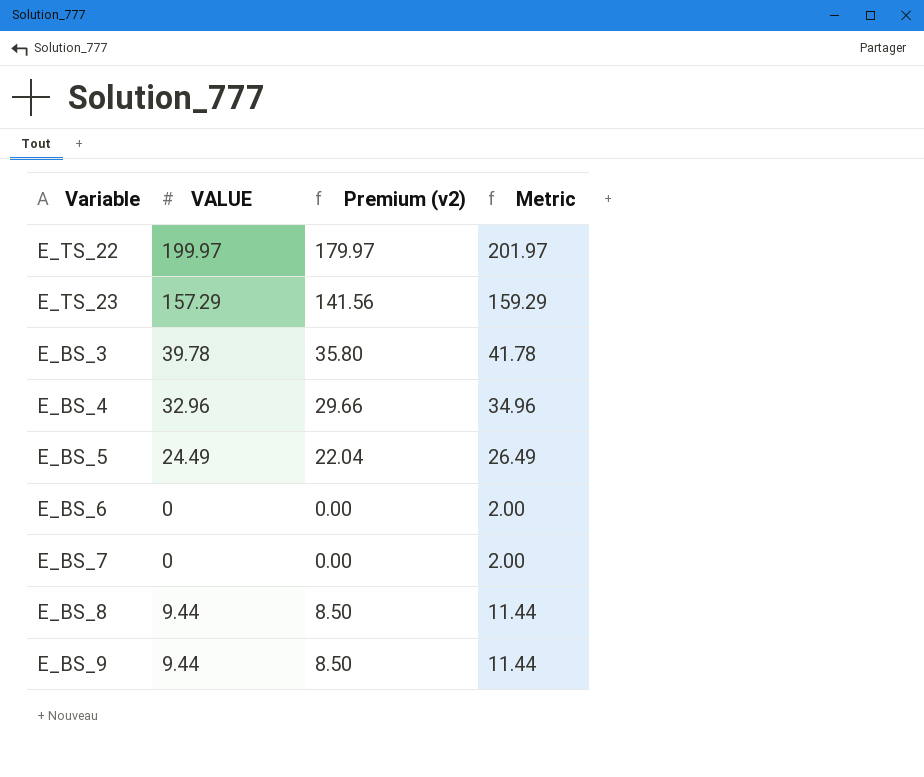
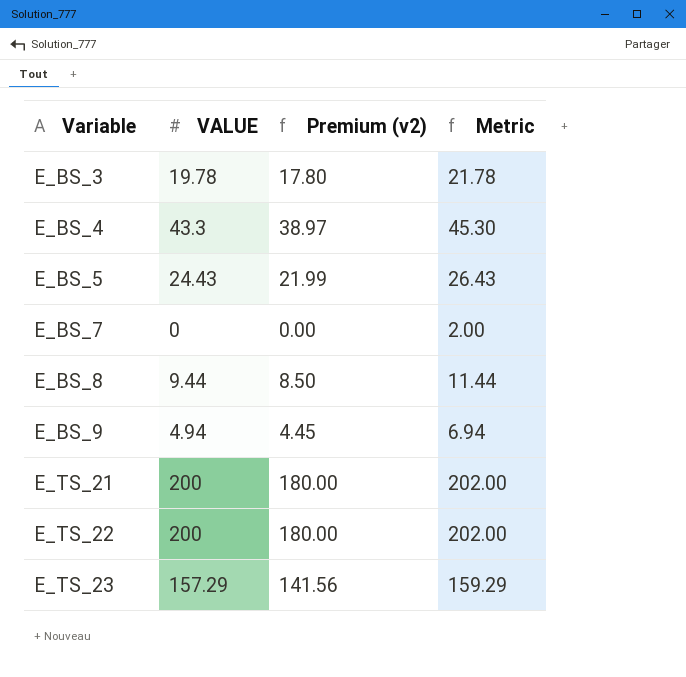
row order: none -> Variable ascending
row E_BS_6: 0 | 0.00 | 2.00 -> none
E_BS_3 | VALUE: 39.78 -> 19.78
E_BS_3 | Premium (v2): 35.80 -> 17.80
E_BS_3 | Metric: 41.78 -> 21.78
E_BS_4 | VALUE: 32.96 -> 43.3
E_BS_4 | Premium (v2): 29.66 -> 38.97
E_BS_4 | Metric: 34.96 -> 45.30
E_BS_5 | VALUE: 24.49 -> 24.43
E_BS_5 | Premium (v2): 22.04 -> 21.99
E_BS_5 | Metric: 26.49 -> 26.43
E_BS_9 | VALUE: 9.44 -> 4.94
E_BS_9 | Premium (v2): 8.50 -> 4.45
E_BS_9 | Metric: 11.44 -> 6.94
row E_TS_21: none -> 200 | 180.00 | 202.00
E_TS_22 | VALUE: 199.97 -> 200
E_TS_22 | Premium (v2): 179.97 -> 180.00
E_TS_22 | Metric: 201.97 -> 202.00

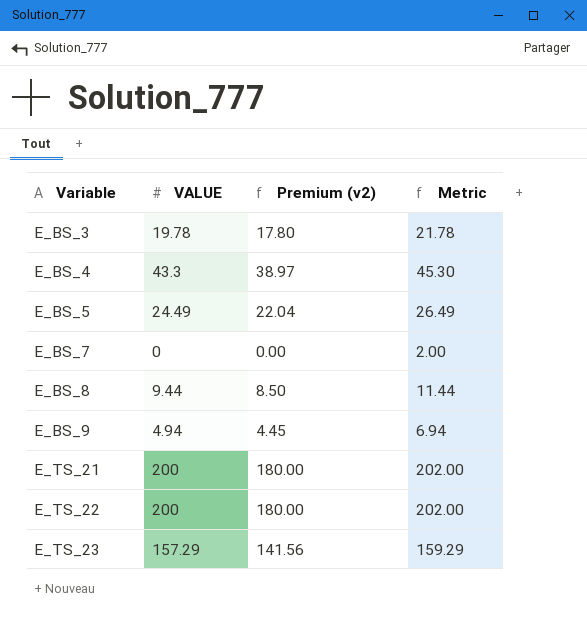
E_BS_5 | VALUE: 24.43 -> 24.49
E_BS_5 | Premium (v2): 21.99 -> 22.04
E_BS_5 | Metric: 26.43 -> 26.49

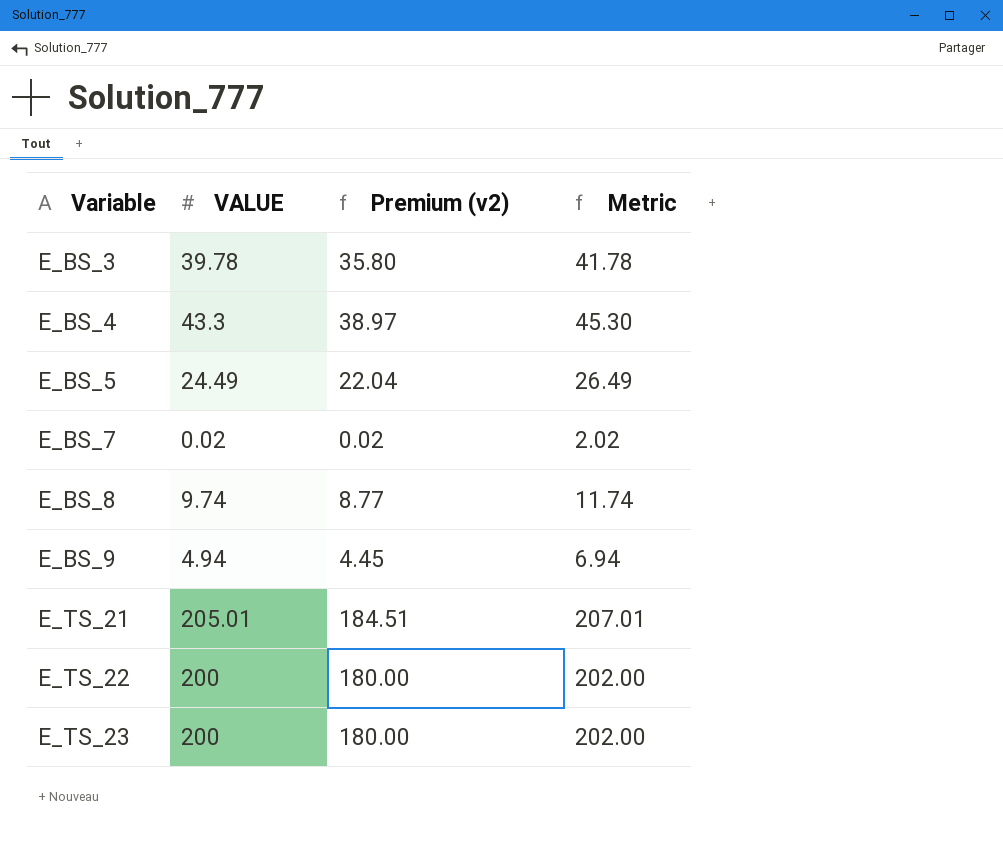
E_BS_3 | VALUE: 19.78 -> 39.78
E_BS_3 | Premium (v2): 17.80 -> 35.80
E_BS_3 | Metric: 21.78 -> 41.78
E_BS_7 | VALUE: 0 -> 0.02
E_BS_7 | Premium (v2): 0.00 -> 0.02
E_BS_7 | Metric: 2.00 -> 2.02
E_BS_8 | VALUE: 9.44 -> 9.74
E_BS_8 | Premium (v2): 8.50 -> 8.77
E_BS_8 | Metric: 11.44 -> 11.74
E_TS_21 | VALUE: 200 -> 205.01
E_TS_21 | Premium (v2): 180.00 -> 184.51
E_TS_21 | Metric: 202.00 -> 207.01
E_TS_23 | VALUE: 157.29 -> 200
E_TS_23 | Premium (v2): 141.56 -> 180.00
E_TS_23 | Metric: 159.29 -> 202.00

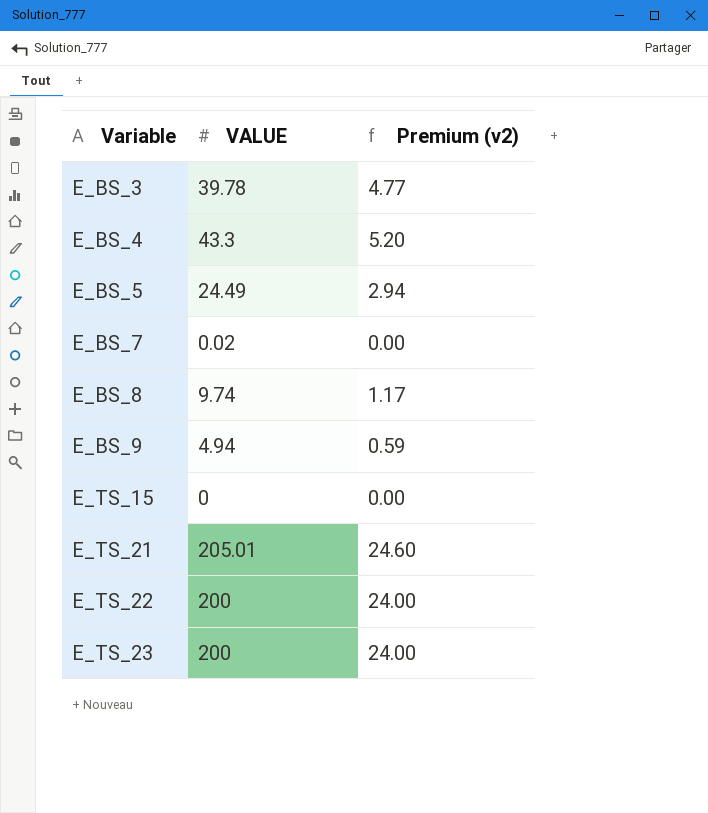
column Metric | formula: [VALUE] + 2 -> none
column Premium (v2) | formula: [VALUE] * 0.9 -> [VALUE] * 0.12
row E_TS_15: none -> 0 | 0.00

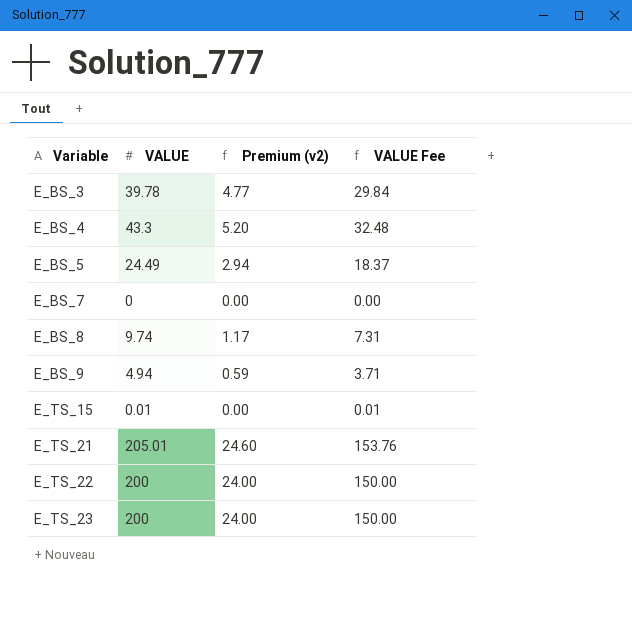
column VALUE Fee | formula: none -> [VALUE] * 0.75
E_BS_7 | VALUE: 0.02 -> 0
E_TS_15 | VALUE: 0 -> 0.01

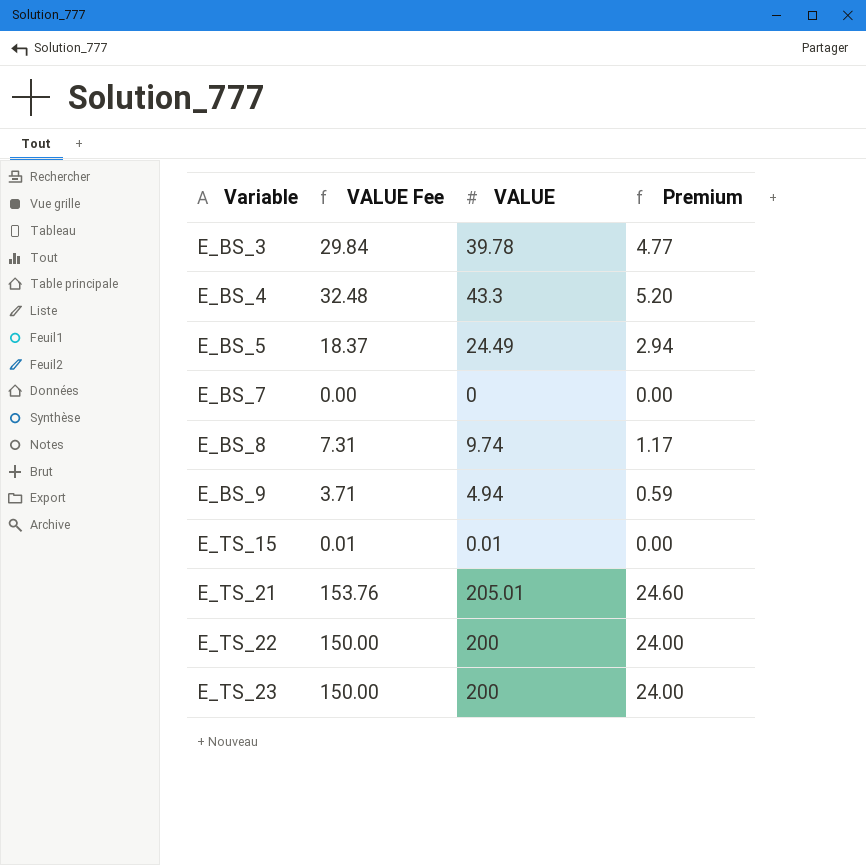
column VALUE Fee | position: 4 -> 2
column name: Premium (v2) -> Premium

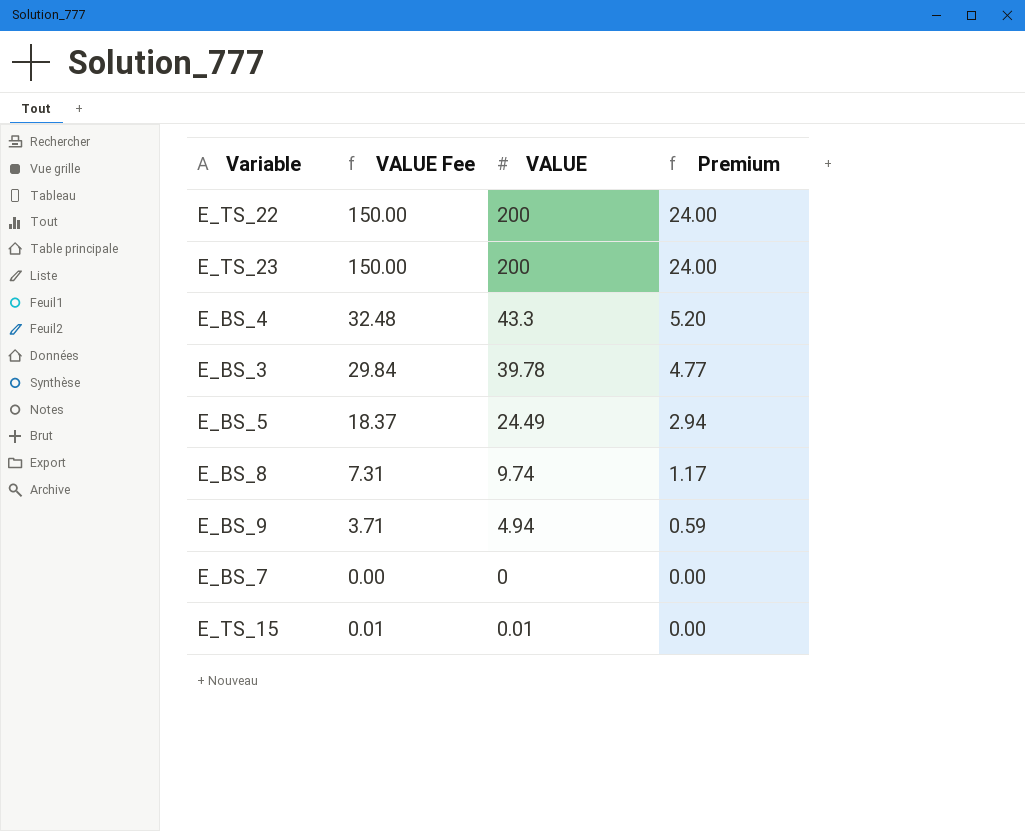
row order: Variable ascending -> Premium descending
row E_TS_21: 153.76 | 205.01 | 24.60 -> none

